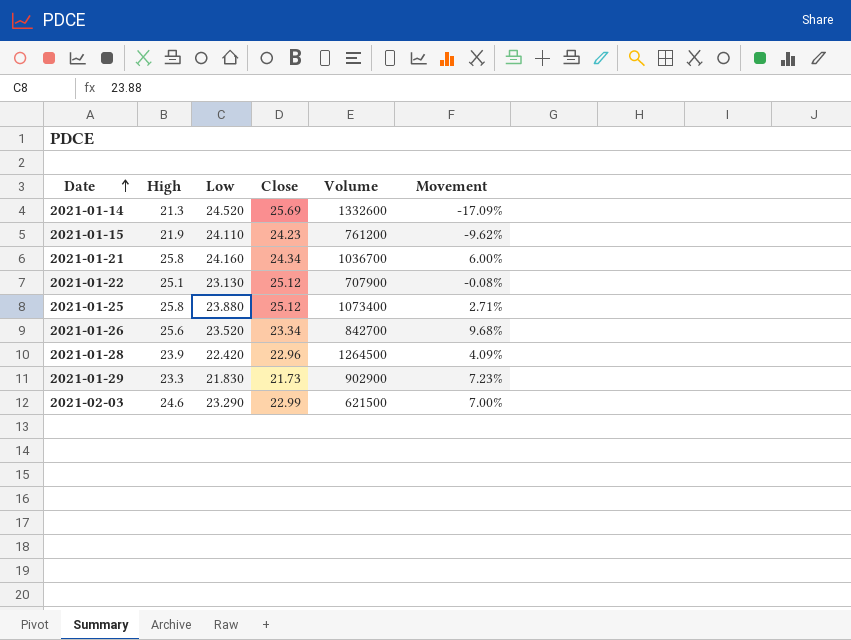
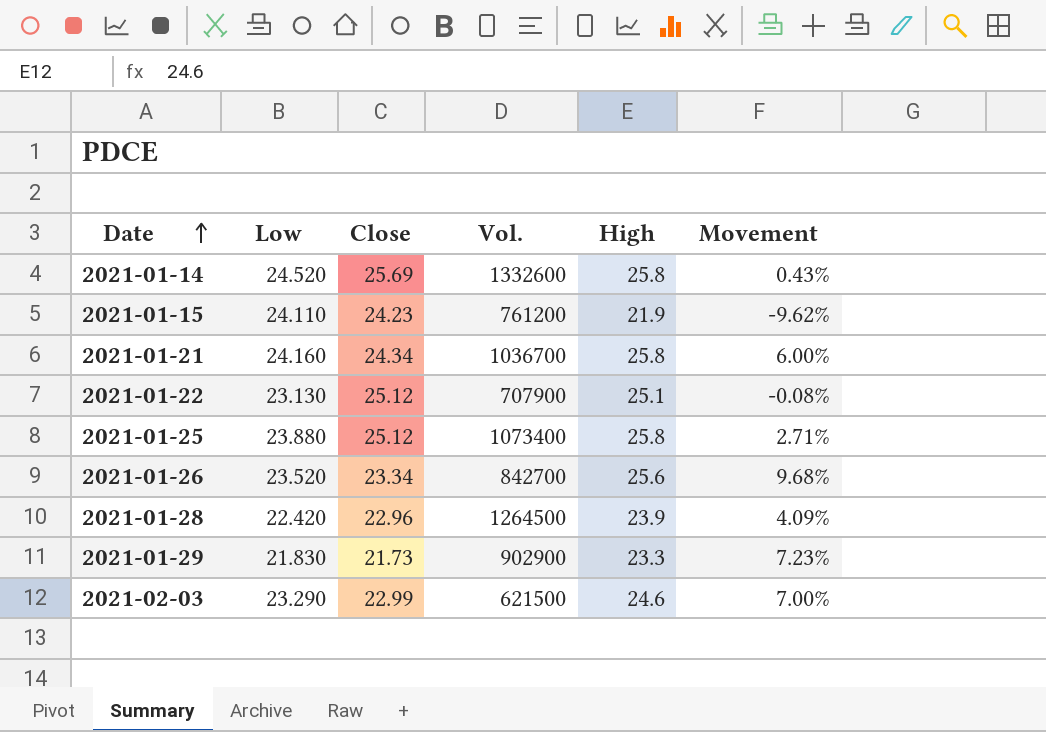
column name: Volume -> Vol.
column High | position: 2 -> 5
2021-01-14 | High: 21.3 -> 25.8
2021-01-14 | Movement: -17.09% -> 0.43%

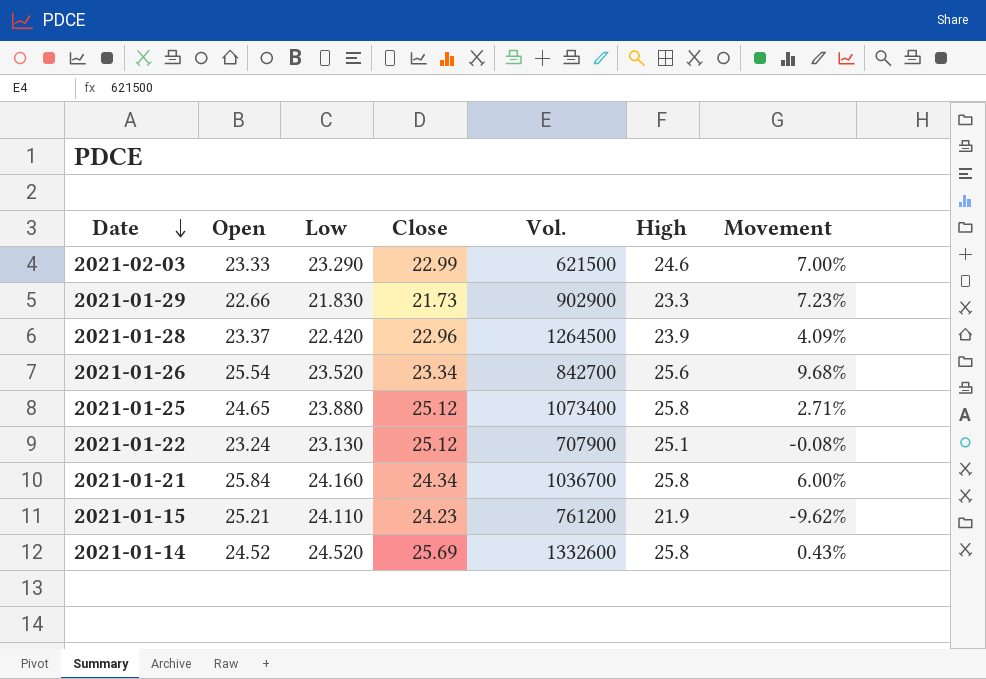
row order: Date ascending -> Date descending
column Open | position: none -> 2

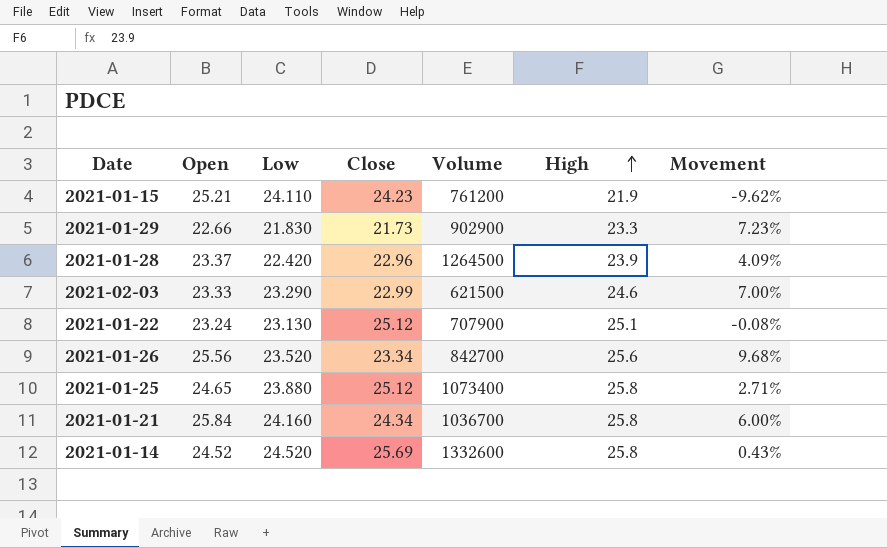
row order: Date descending -> High ascending
column name: Vol. -> Volume
2021-01-26 | Open: 25.54 -> 25.56

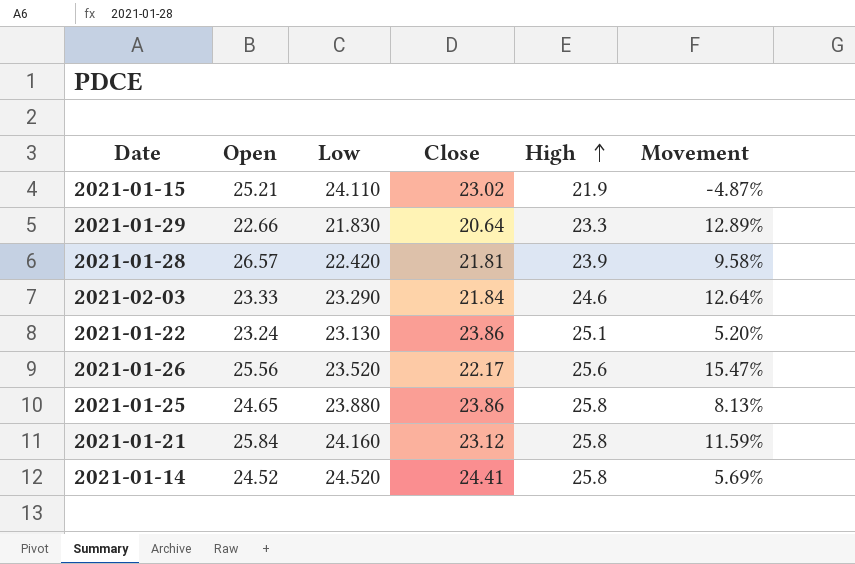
column Volume | position: 5 -> none
2021-01-15 | Close: 24.23 -> 23.02
2021-01-15 | Movement: -9.62% -> -4.87%
2021-01-29 | Close: 21.73 -> 20.64
2021-01-29 | Movement: 7.23% -> 12.89%
2021-01-28 | Open: 23.37 -> 26.57
2021-01-28 | Close: 22.96 -> 21.81
2021-01-28 | Movement: 4.09% -> 9.58%
2021-02-03 | Close: 22.99 -> 21.84
2021-02-03 | Movement: 7.00% -> 12.64%
2021-01-22 | Close: 25.12 -> 23.86
2021-01-22 | Movement: -0.08% -> 5.20%
2021-01-26 | Close: 23.34 -> 22.17
2021-01-26 | Movement: 9.68% -> 15.47%
2021-01-25 | Close: 25.12 -> 23.86
2021-01-25 | Movement: 2.71% -> 8.13%
2021-01-21 | Close: 24.34 -> 23.12
2021-01-21 | Movement: 6.00% -> 11.59%
2021-01-14 | Close: 25.69 -> 24.41
2021-01-14 | Movement: 0.43% -> 5.69%

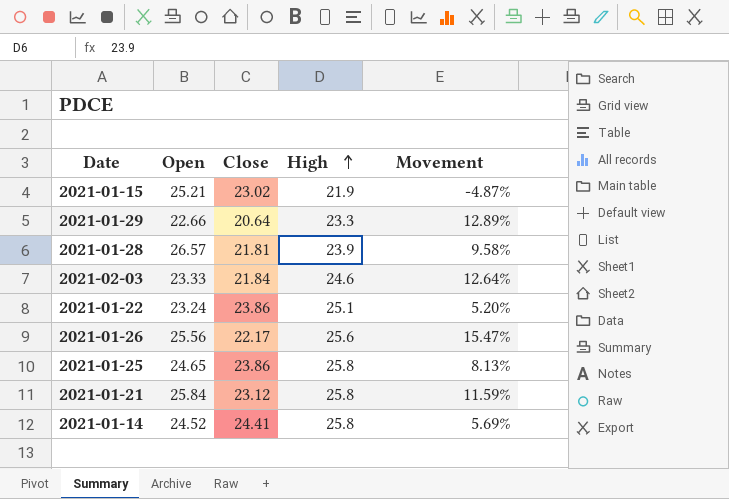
column Low | position: 3 -> none

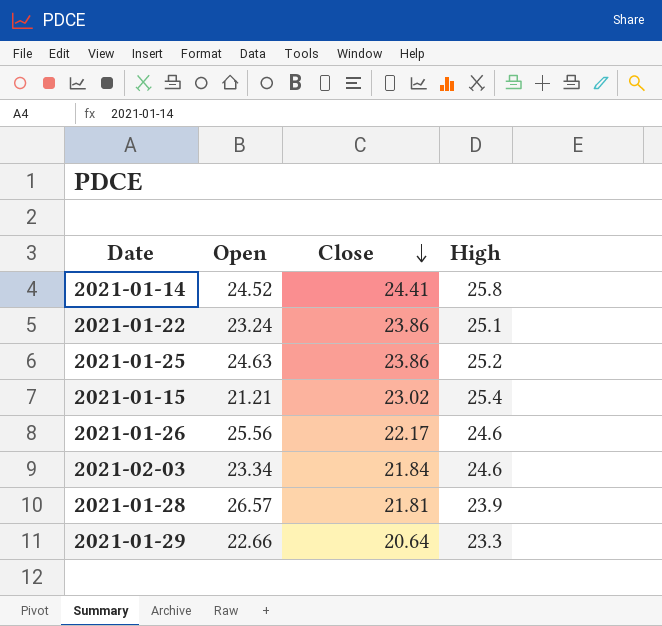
row order: High ascending -> Close descending
column Movement | formula: ([High] - [Close]) / [Close] -> none
row 2021-01-21: 25.84 | 23.12 | 25.8 | 11.59% -> none
2021-01-25 | Open: 24.65 -> 24.63
2021-01-25 | High: 25.8 -> 25.2
2021-01-15 | Open: 25.21 -> 21.21
2021-01-15 | High: 21.9 -> 25.4
2021-01-26 | High: 25.6 -> 24.6
2021-02-03 | Open: 23.33 -> 23.34

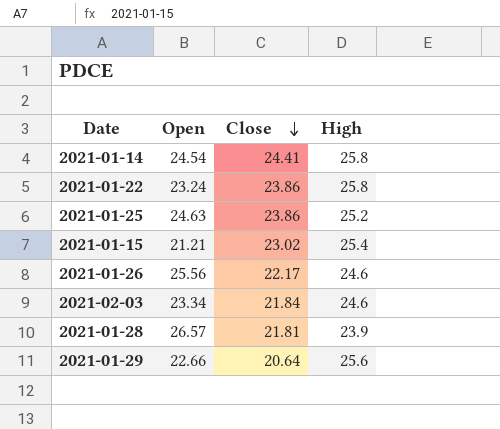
2021-01-14 | Open: 24.52 -> 24.54
2021-01-22 | High: 25.1 -> 25.8
2021-01-29 | High: 23.3 -> 25.6

